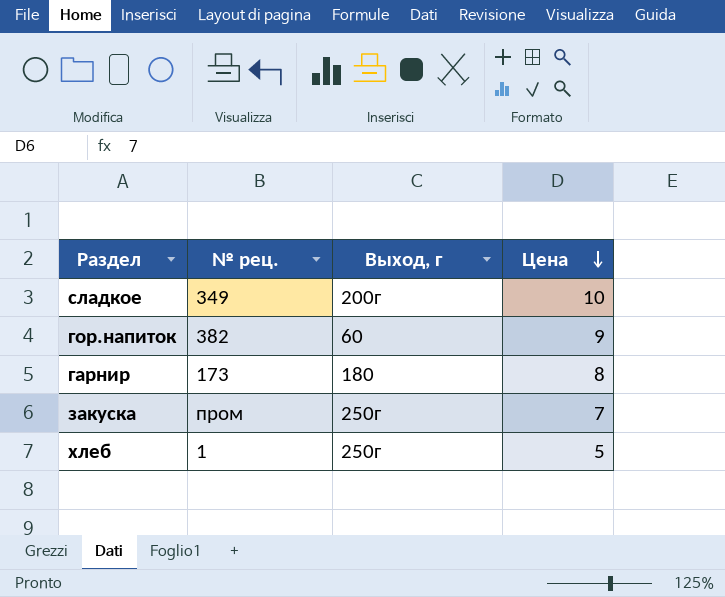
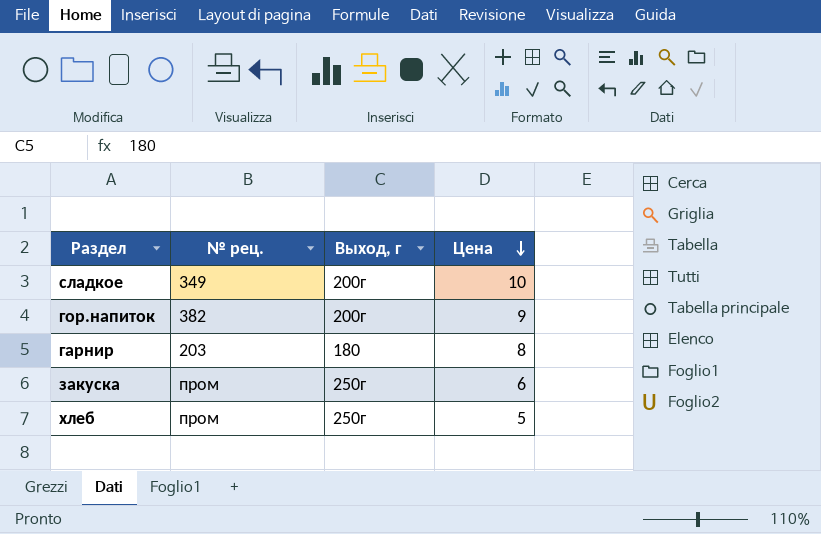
гор.напиток | Выход, г: 60 -> 200г
гарнир | № рец.: 173 -> 203
закуска | Цена: 7 -> 6
хлеб | № рец.: 1 -> пром

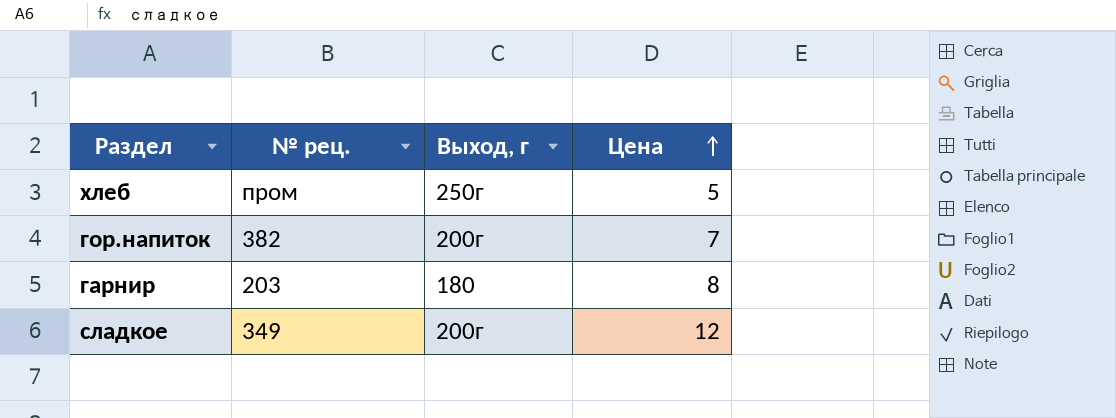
row order: Цена descending -> Цена ascending
row закуска: пром | 250г | 6 -> none
гор.напиток | Цена: 9 -> 7
сладкое | Цена: 10 -> 12

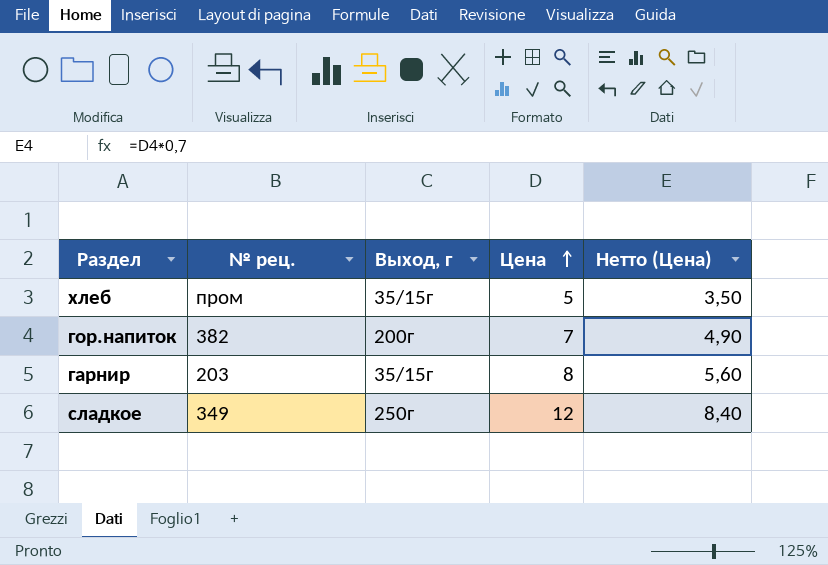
column Нетто (Цена) | formula: none -> [Цена] * 0,7
хлеб | Выход, г: 250г -> 35/15г
гарнир | Выход, г: 180 -> 35/15г
сладкое | Выход, г: 200г -> 250г

